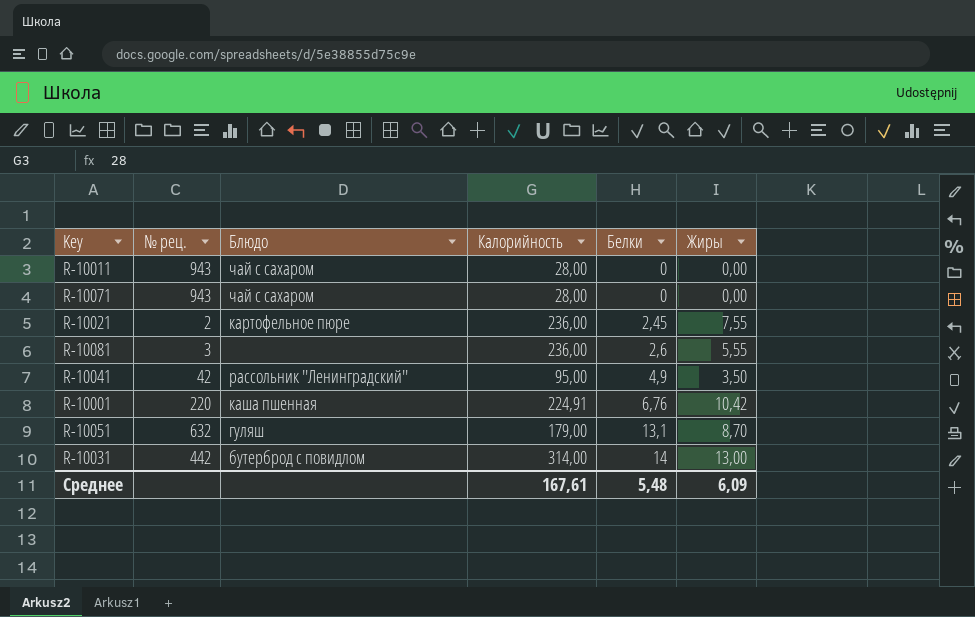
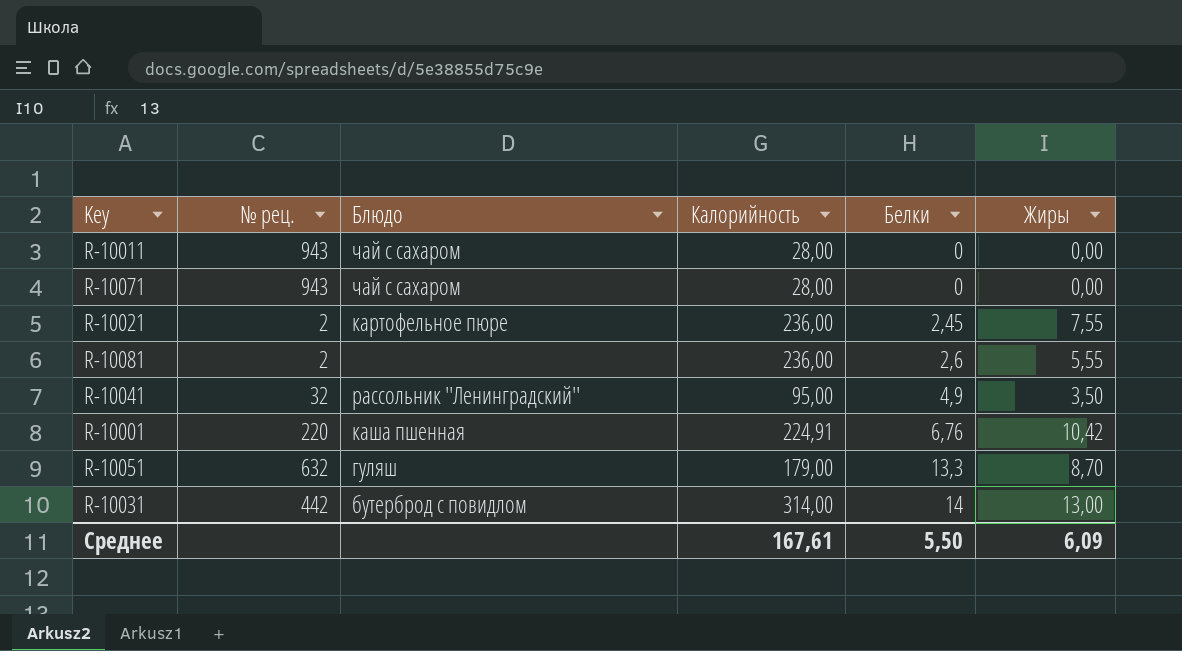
R-10081 | № рец.: 3 -> 2
R-10041 | № рец.: 42 -> 32
R-10051 | Белки: 13,1 -> 13,3
Среднее | Белки: 5,48 -> 5,50

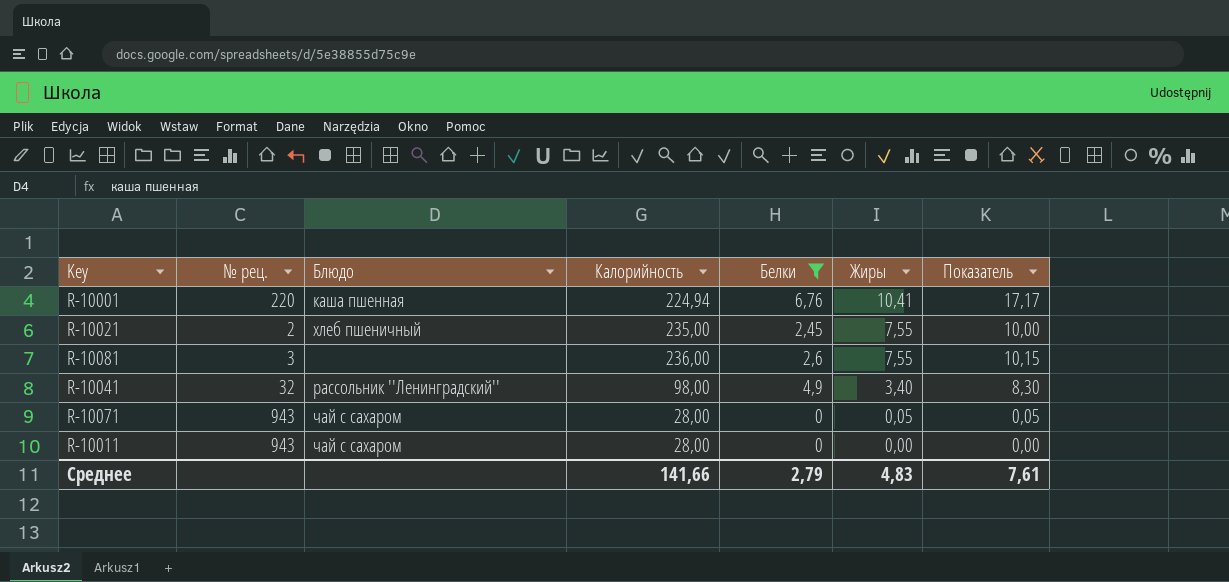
filter: none -> Белки <= 6,76
row order: Белки ascending -> Жиры descending
column Показатель | formula: none -> [Белки] + [Жиры]
R-10001 | Калорийность: 224,91 -> 224,94
R-10001 | Жиры: 10,42 -> 10,41
R-10021 | Блюдо: картофельное пюре -> хлеб пшеничный
R-10021 | Калорийность: 236,00 -> 235,00
R-10081 | № рец.: 2 -> 3
R-10081 | Жиры: 5,55 -> 7,55
R-10041 | Калорийность: 95,00 -> 98,00
R-10041 | Жиры: 3,50 -> 3,40
R-10071 | Жиры: 0,00 -> 0,05
Среднее | Калорийность: 167,61 -> 141,66
Среднее | Белки: 5,50 -> 2,79
Среднее | Жиры: 6,09 -> 4,83

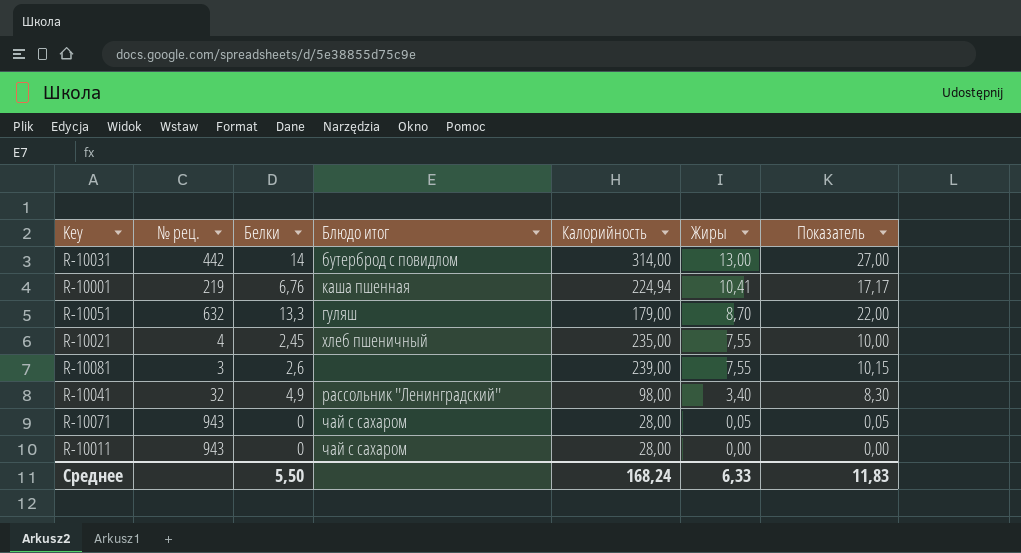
filter: Белки <= 6,76 -> none
column Белки | position: 5 -> 3
column name: Блюдо -> Блюдо итог
R-10001 | № рец.: 220 -> 219
R-10021 | № рец.: 2 -> 4
R-10081 | Калорийность: 236,00 -> 239,00
Среднее | Белки: 2,79 -> 5,50
Среднее | Калорийность: 141,66 -> 168,24
Среднее | Жиры: 4,83 -> 6,33
Среднее | Показатель: 7,61 -> 11,83

